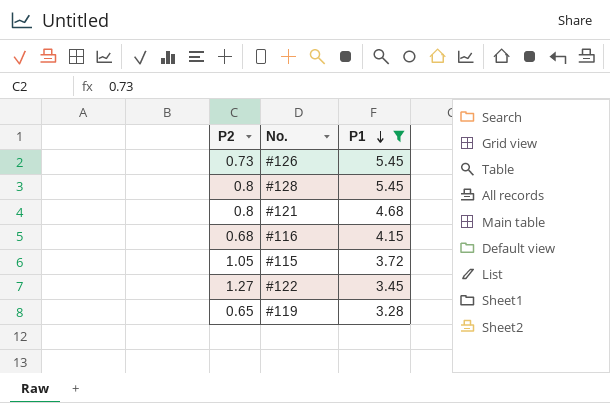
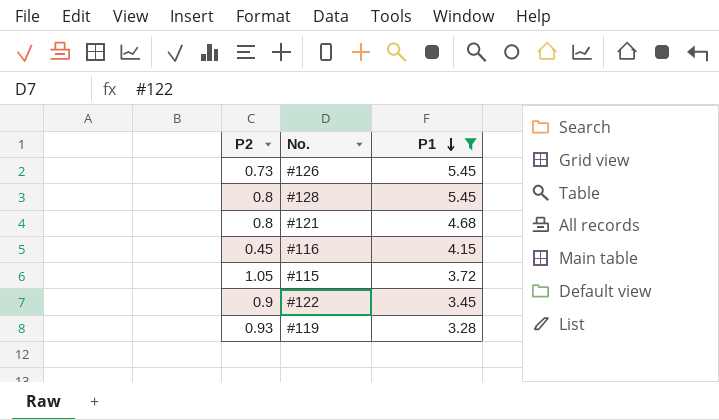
#116 | P2: 0.68 -> 0.45
#122 | P2: 1.27 -> 0.9
#119 | P2: 0.65 -> 0.93

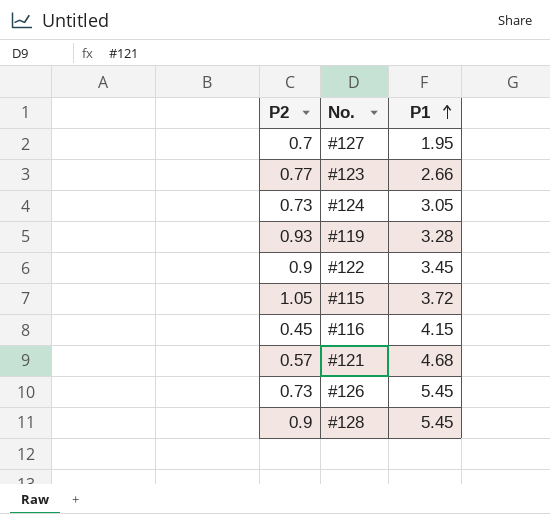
filter: P1 >= 3.28 -> none
row order: P1 descending -> P1 ascending
#121 | P2: 0.8 -> 0.57
#128 | P2: 0.8 -> 0.9

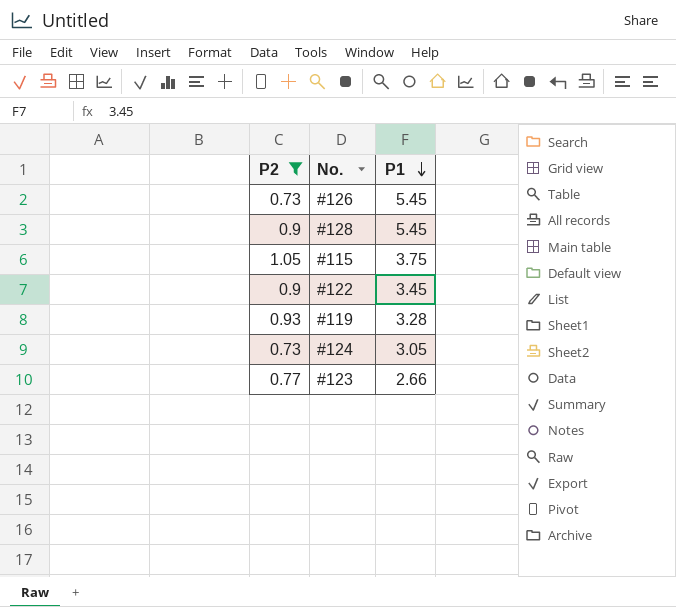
filter: none -> P2 >= 0.73
row order: P1 ascending -> P1 descending
#115 | P1: 3.72 -> 3.75

